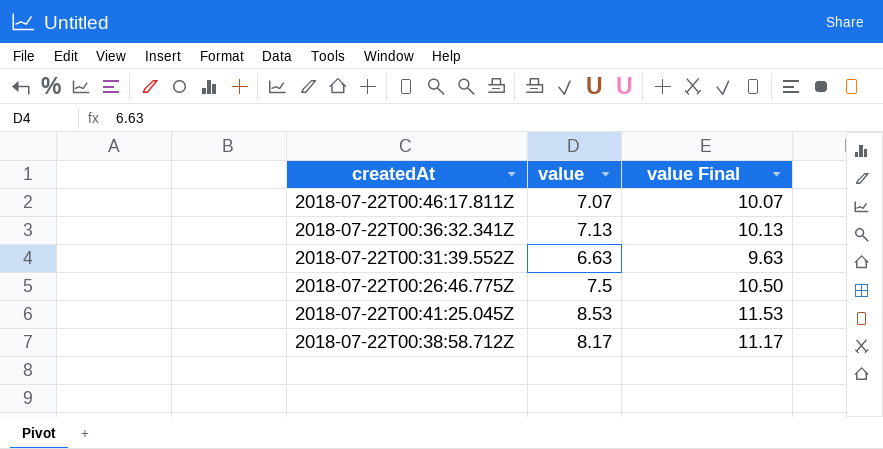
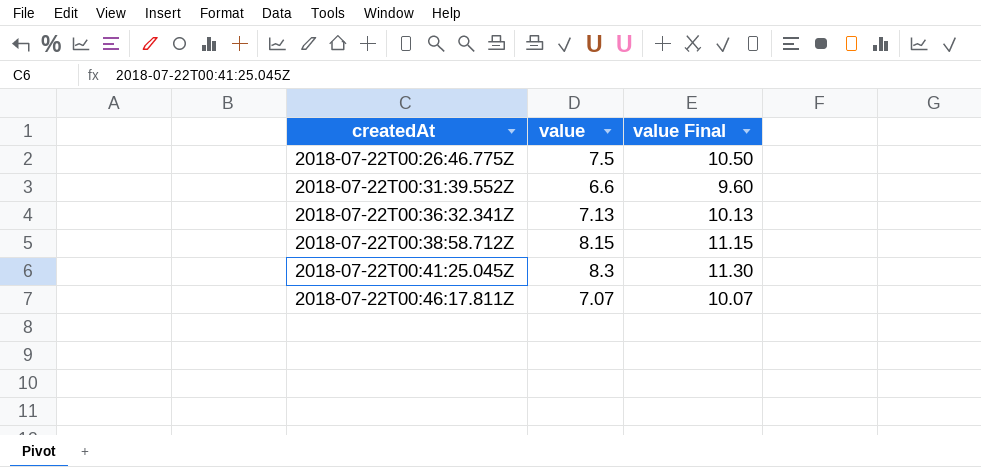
row order: none -> createdAt ascending
2018-07-22T00:31:39.552Z | value: 6.63 -> 6.6
2018-07-22T00:31:39.552Z | value Final: 9.63 -> 9.60
2018-07-22T00:38:58.712Z | value: 8.17 -> 8.15
2018-07-22T00:38:58.712Z | value Final: 11.17 -> 11.15
2018-07-22T00:41:25.045Z | value: 8.53 -> 8.3
2018-07-22T00:41:25.045Z | value Final: 11.53 -> 11.30

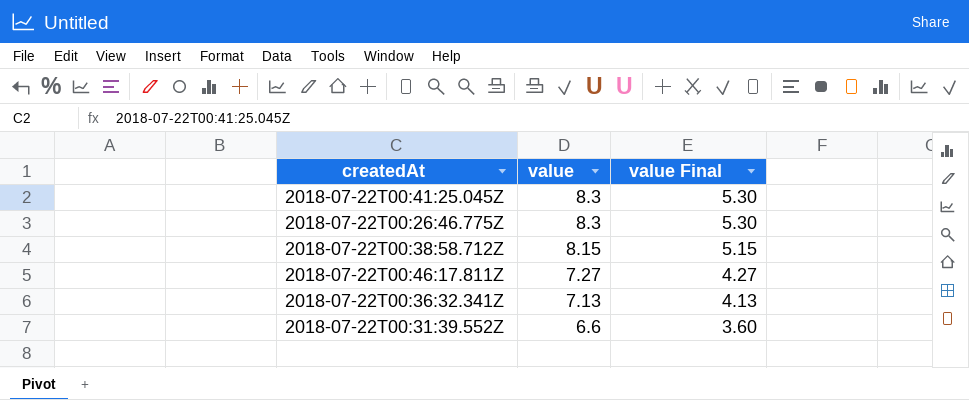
row order: createdAt ascending -> value descending
column value Final | formula: [value] + 3 -> [value] - 3
2018-07-22T00:26:46.775Z | value: 7.5 -> 8.3
2018-07-22T00:46:17.811Z | value: 7.07 -> 7.27

